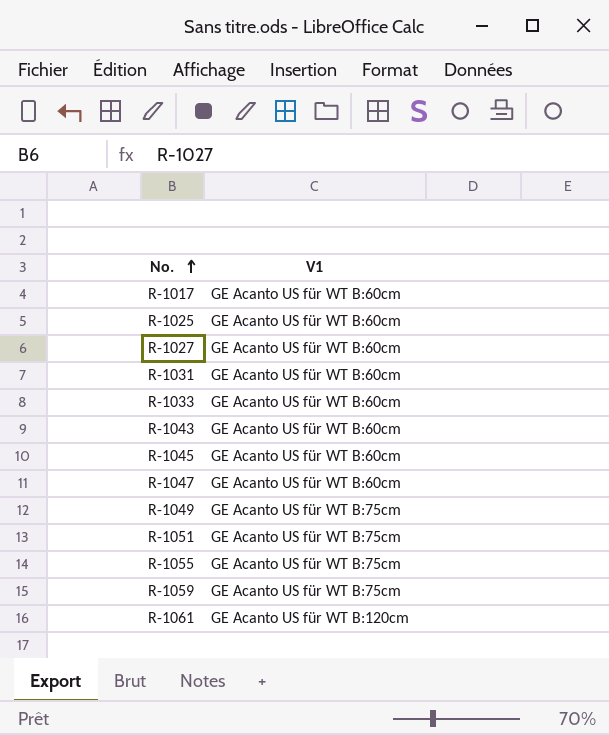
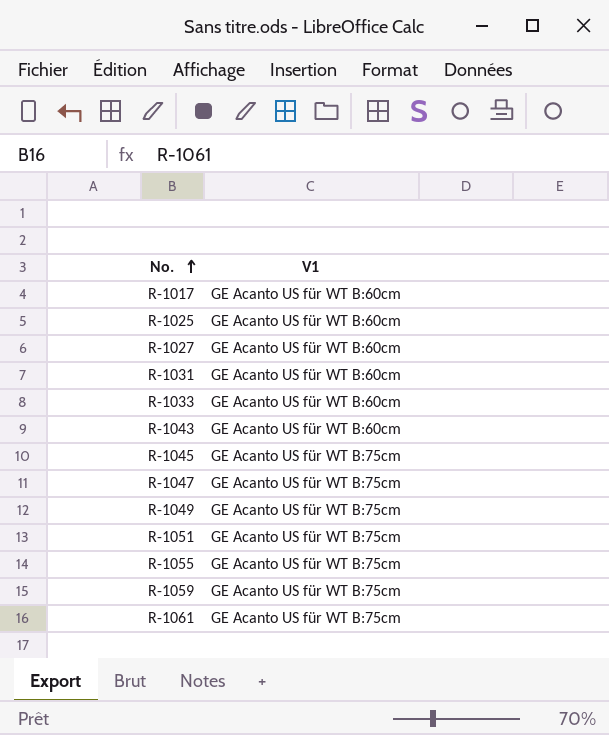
R-1045 | V1: GE Acanto US für WT B:60cm -> GE Acanto US für WT B:75cm
R-1047 | V1: GE Acanto US für WT B:60cm -> GE Acanto US für WT B:75cm
R-1061 | V1: GE Acanto US für WT B:120cm -> GE Acanto US für WT B:75cm

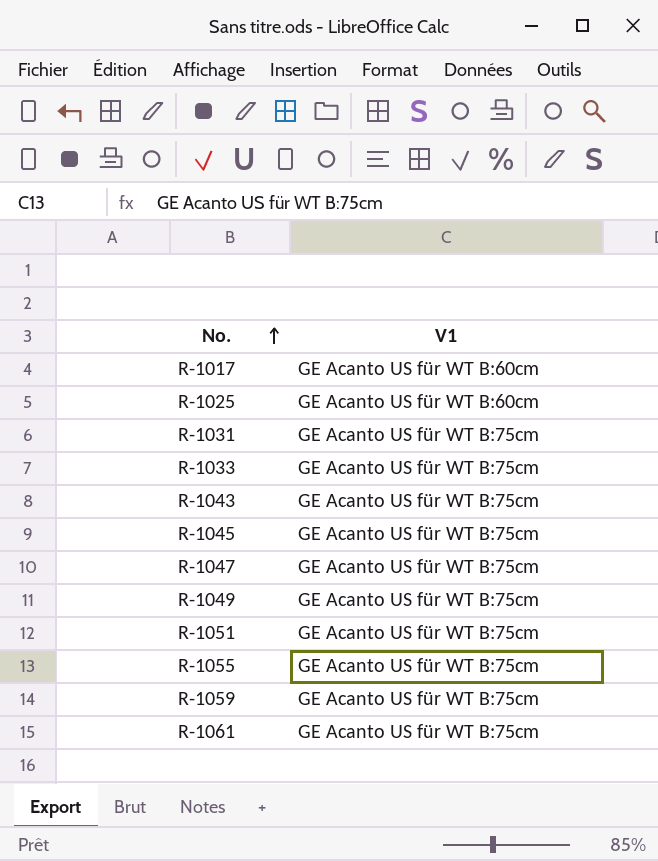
row R-1027: GE Acanto US für WT B:60cm -> none
R-1031 | V1: GE Acanto US für WT B:60cm -> GE Acanto US für WT B:75cm
R-1033 | V1: GE Acanto US für WT B:60cm -> GE Acanto US für WT B:75cm
R-1043 | V1: GE Acanto US für WT B:60cm -> GE Acanto US für WT B:75cm

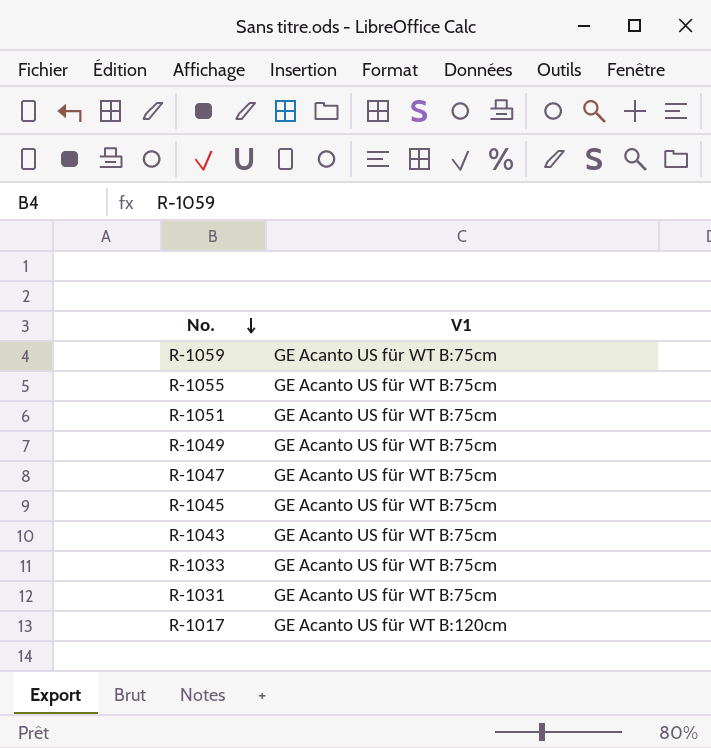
row order: No. ascending -> No. descending
row R-1025: GE Acanto US für WT B:60cm -> none
row R-1061: GE Acanto US für WT B:75cm -> none
R-1017 | V1: GE Acanto US für WT B:60cm -> GE Acanto US für WT B:120cm

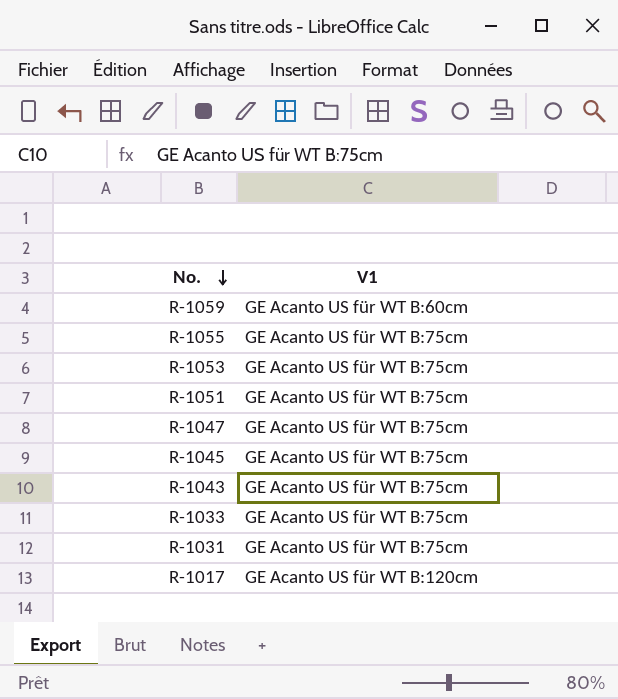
row R-1049: GE Acanto US für WT B:75cm -> none
R-1059 | V1: GE Acanto US für WT B:75cm -> GE Acanto US für WT B:60cm
row R-1053: none -> GE Acanto US für WT B:75cm

